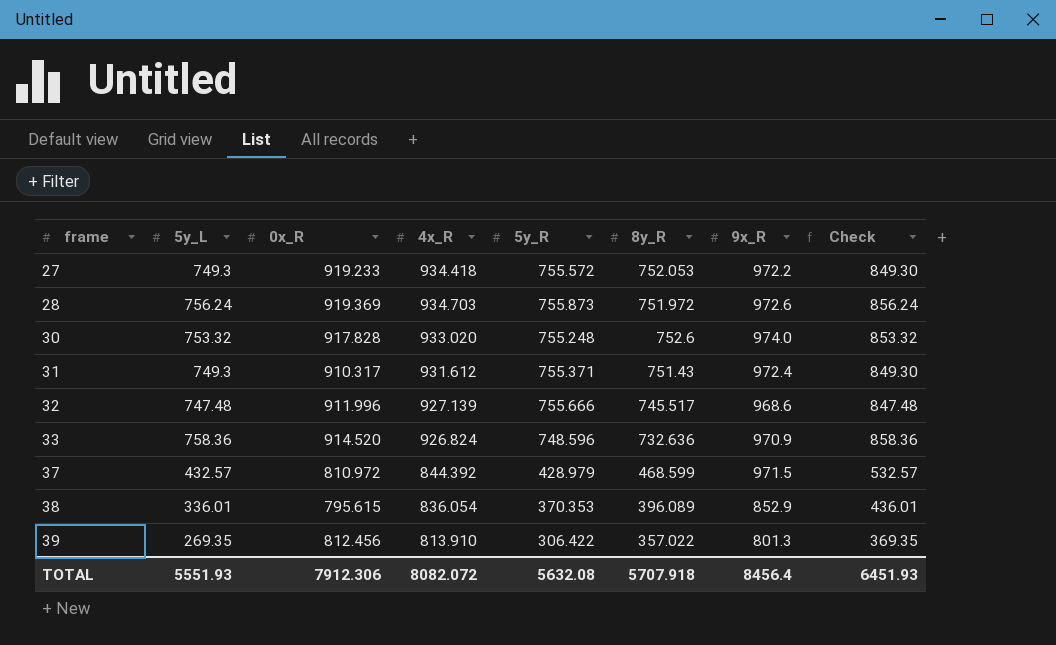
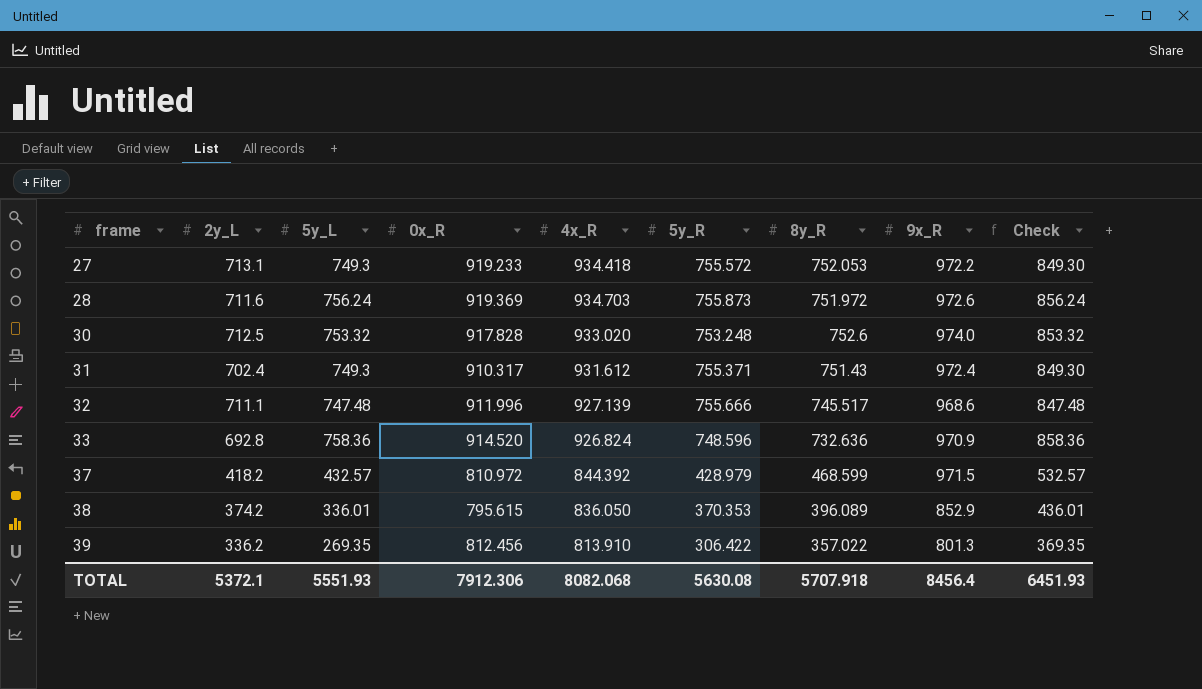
column 2y_L | position: none -> 2
30 | 5y_R: 755.248 -> 753.248
38 | 4x_R: 836.054 -> 836.050
TOTAL | 4x_R: 8082.072 -> 8082.068
TOTAL | 5y_R: 5632.08 -> 5630.08

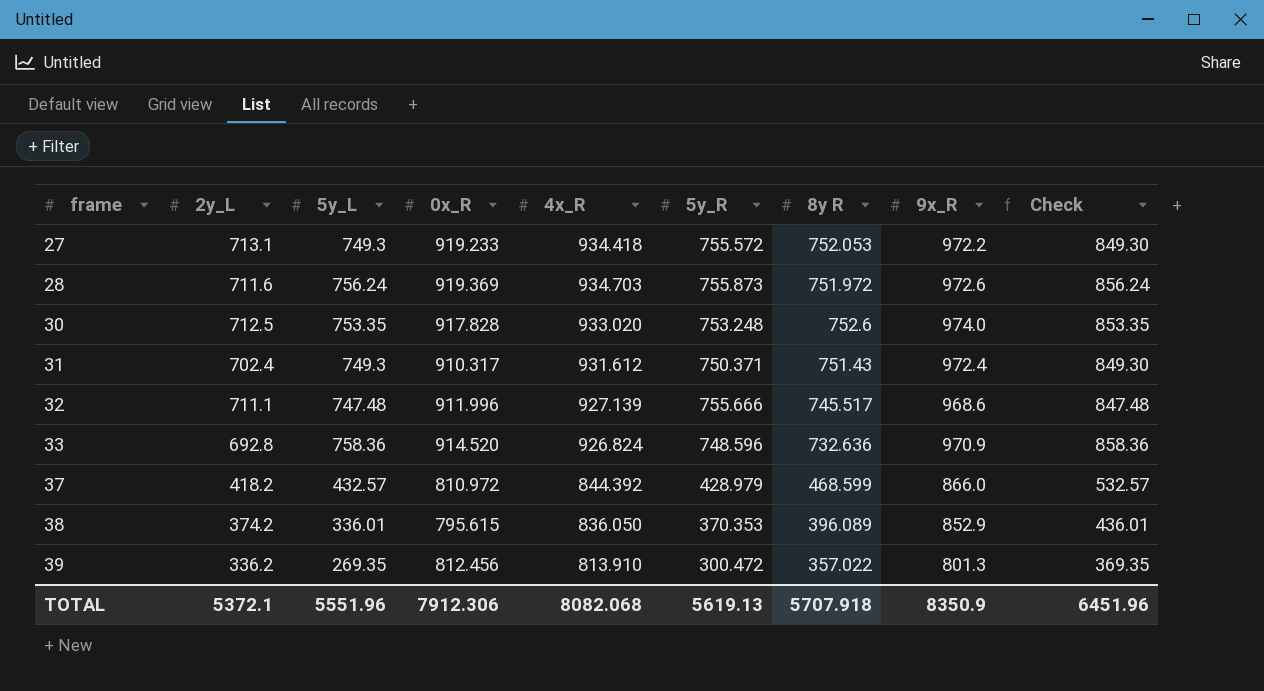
column name: 8y_R -> 8y R
30 | 5y_L: 753.32 -> 753.35
30 | Check: 853.32 -> 853.35
31 | 5y_R: 755.371 -> 750.371
37 | 9x_R: 971.5 -> 866.0
39 | 5y_R: 306.422 -> 300.472
TOTAL | 5y_L: 5551.93 -> 5551.96
TOTAL | 5y_R: 5630.08 -> 5619.13
TOTAL | 9x_R: 8456.4 -> 8350.9
TOTAL | Check: 6451.93 -> 6451.96

